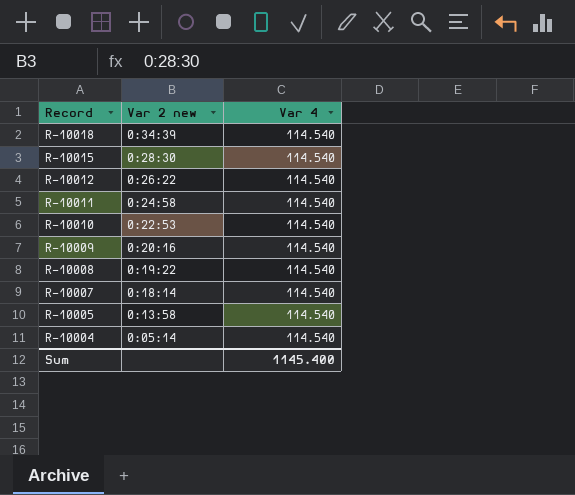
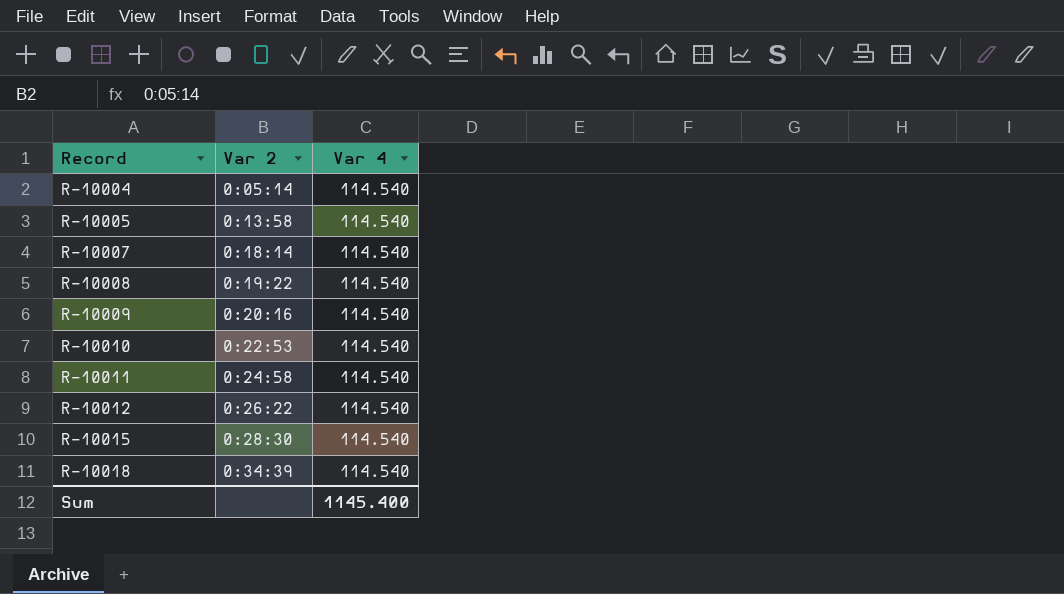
row order: Record descending -> Record ascending
column name: Var 2 new -> Var 2

